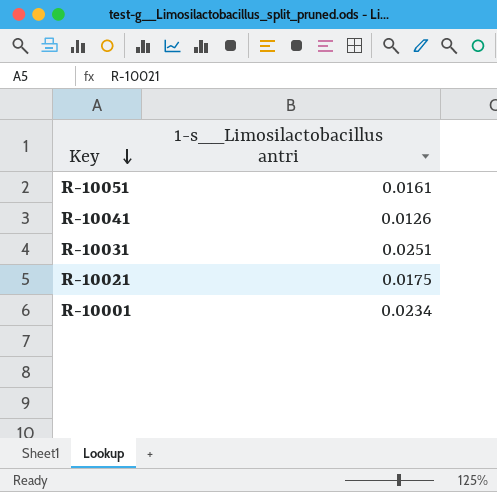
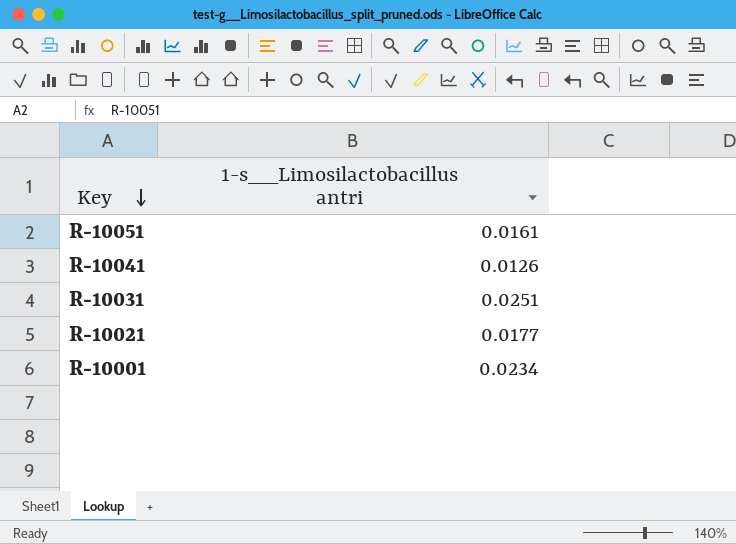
R-10021 | 1-s__Limosilactobacillus antri: 0.0175 -> 0.0177

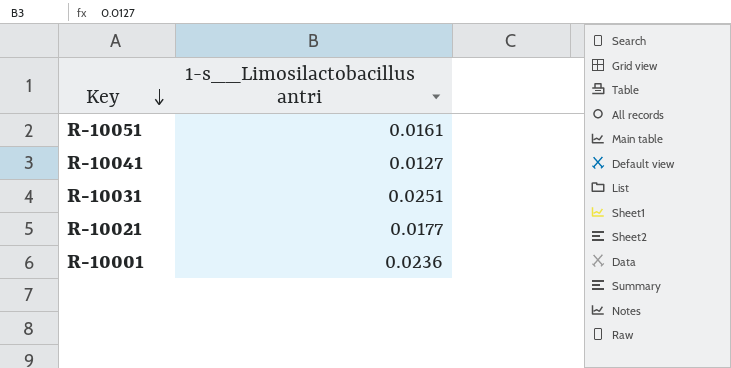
R-10041 | 1-s__Limosilactobacillus antri: 0.0126 -> 0.0127
R-10001 | 1-s__Limosilactobacillus antri: 0.0234 -> 0.0236

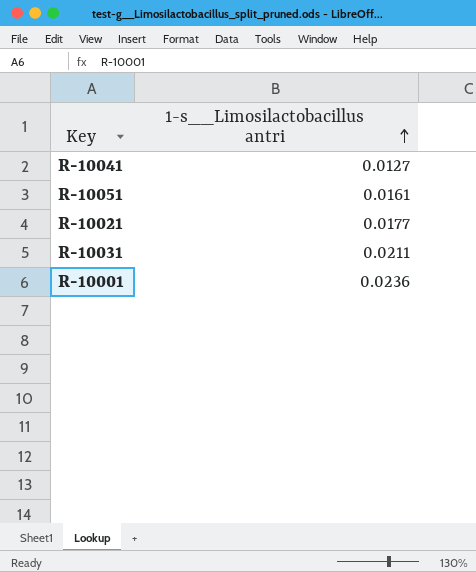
row order: Key descending -> 1-s__Limosilactobacillus antri ascending
R-10031 | 1-s__Limosilactobacillus antri: 0.0251 -> 0.0211

